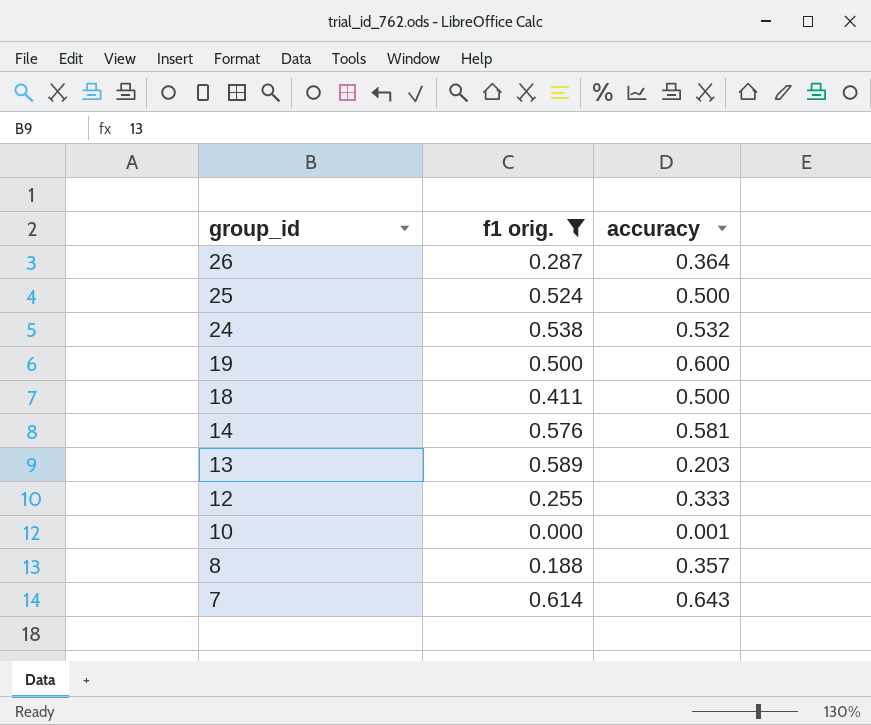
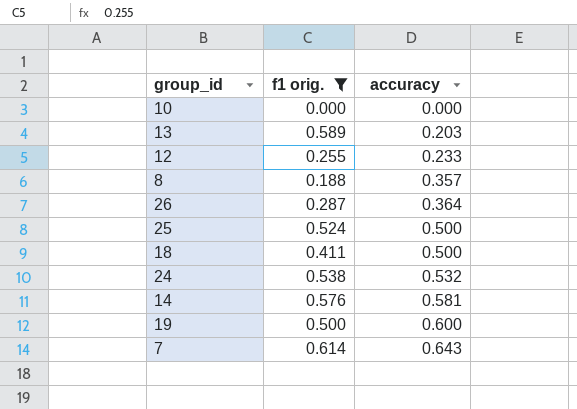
row order: group_id descending -> accuracy ascending
10 | accuracy: 0.001 -> 0.000
12 | accuracy: 0.333 -> 0.233

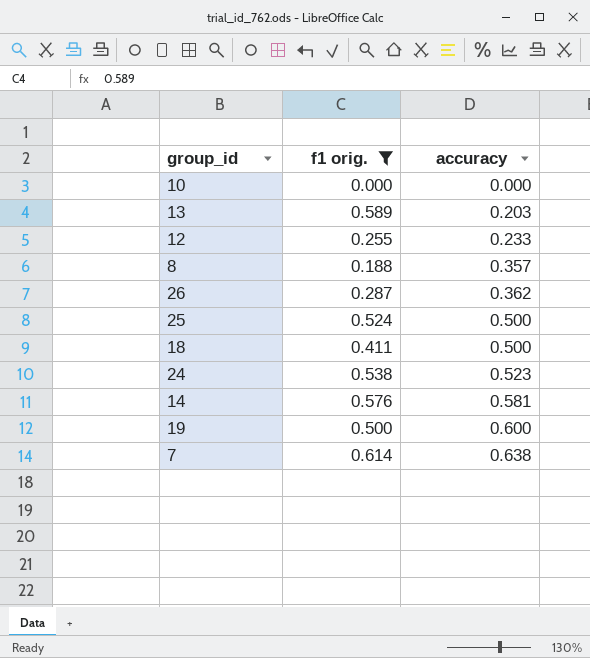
26 | accuracy: 0.364 -> 0.362
24 | accuracy: 0.532 -> 0.523
7 | accuracy: 0.643 -> 0.638

